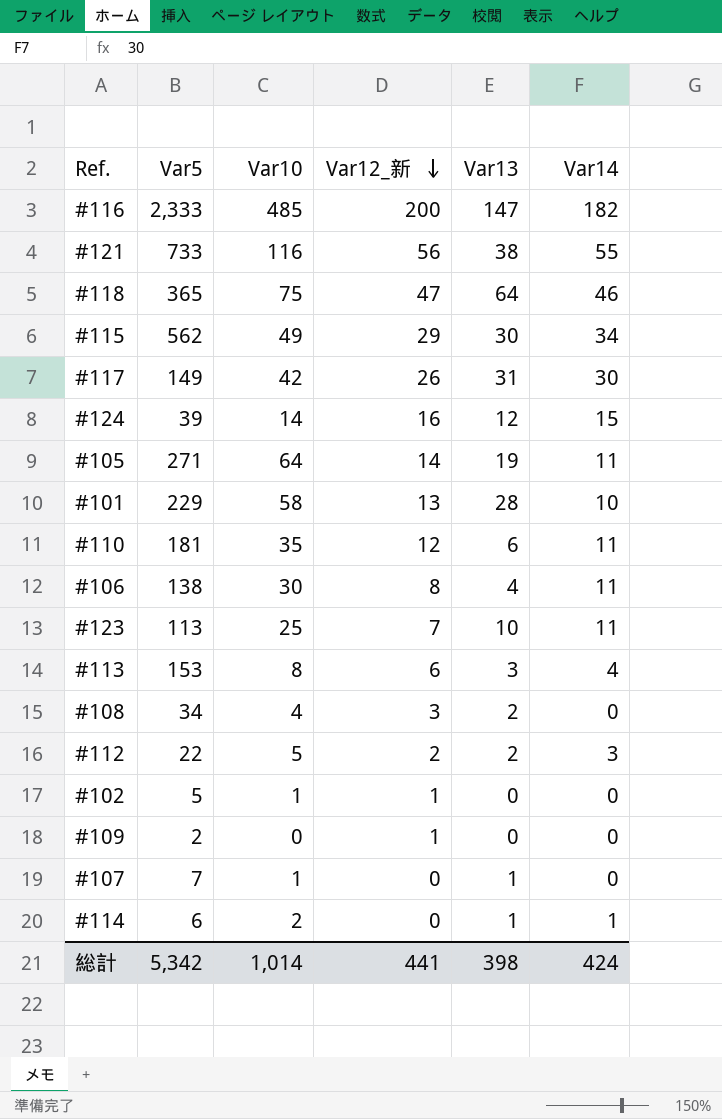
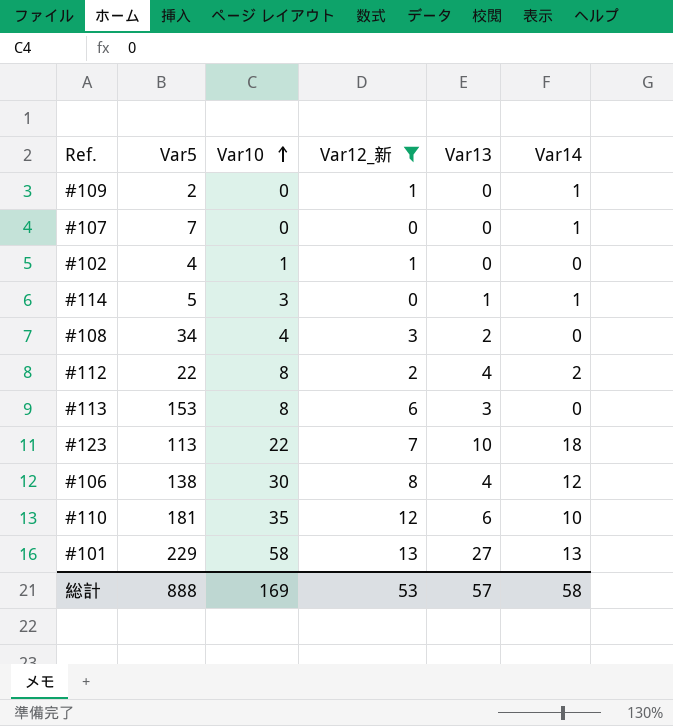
filter: none -> Var12_新 <= 13
row order: Var12_新 descending -> Var10 ascending
#109 | Var14: 0 -> 1
#107 | Var10: 1 -> 0
#107 | Var13: 1 -> 0
#107 | Var14: 0 -> 1
#102 | Var5: 5 -> 4
#114 | Var5: 6 -> 5
#114 | Var10: 2 -> 3
#112 | Var10: 5 -> 8
#112 | Var13: 2 -> 4
#112 | Var14: 3 -> 2
#113 | Var14: 4 -> 0
#123 | Var10: 25 -> 22
#123 | Var14: 11 -> 18
#106 | Var14: 11 -> 12
#110 | Var14: 11 -> 10
#101 | Var13: 28 -> 27
#101 | Var14: 10 -> 13
総計 | Var5: 5,342 -> 888
総計 | Var10: 1,014 -> 169
総計 | Var12_新: 441 -> 53
総計 | Var13: 398 -> 57
総計 | Var14: 424 -> 58

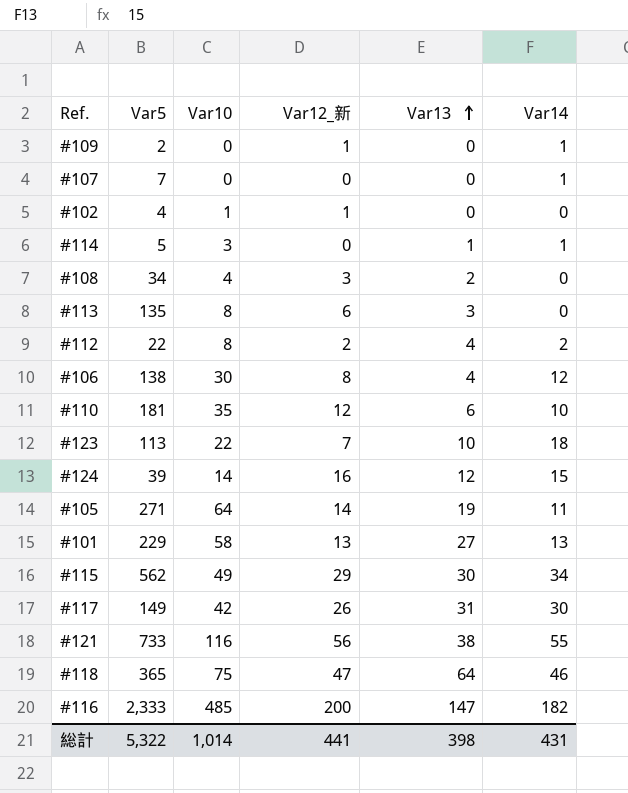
filter: Var12_新 <= 13 -> none
row order: Var10 ascending -> Var13 ascending
#113 | Var5: 153 -> 135
総計 | Var5: 888 -> 5,322
総計 | Var10: 169 -> 1,014
総計 | Var12_新: 53 -> 441
総計 | Var13: 57 -> 398
総計 | Var14: 58 -> 431

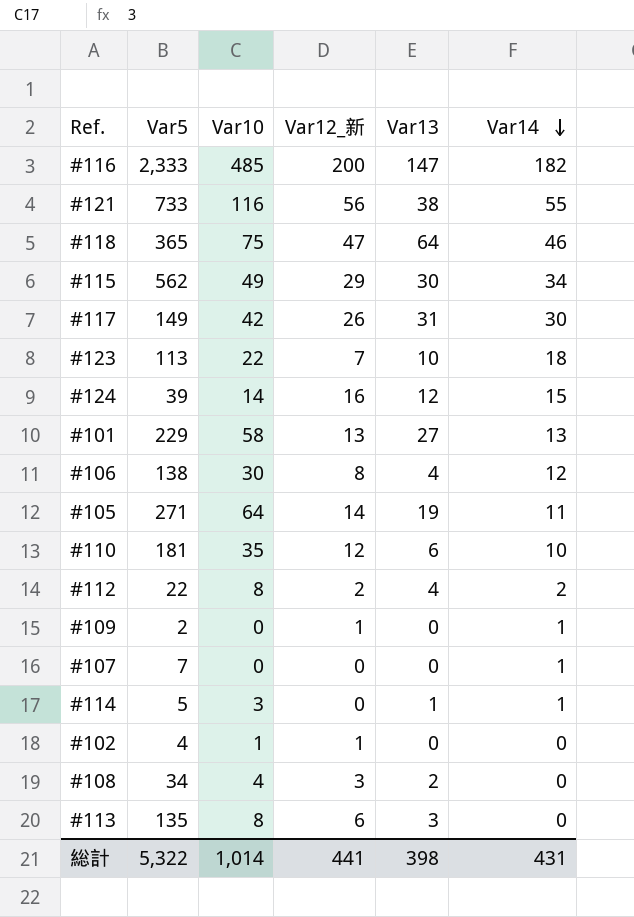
row order: Var13 ascending -> Var14 descending

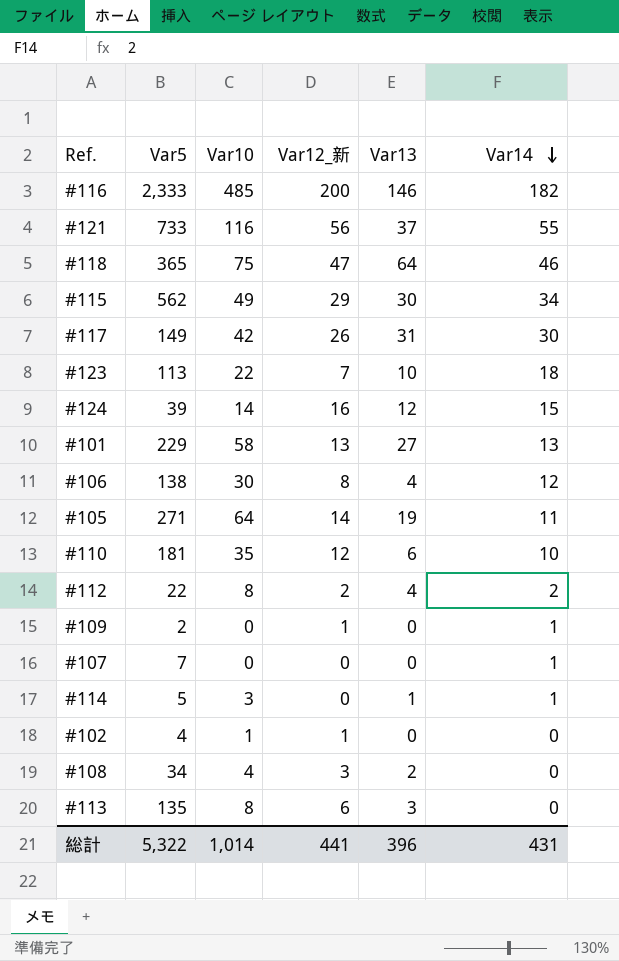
#116 | Var13: 147 -> 146
#121 | Var13: 38 -> 37
総計 | Var13: 398 -> 396

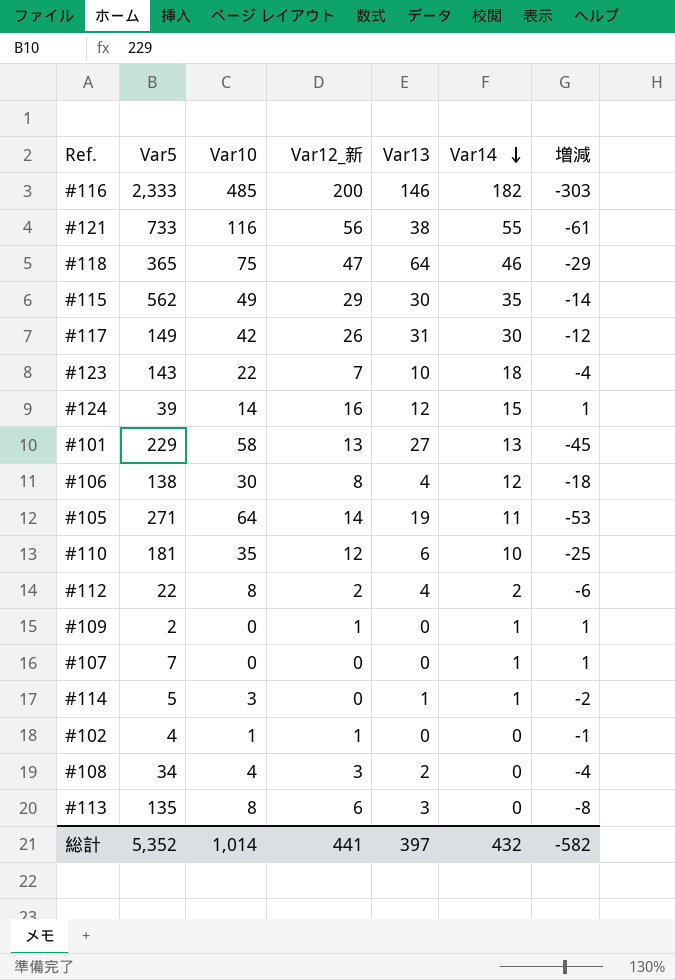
column 増減 | formula: none -> [Var14] - [Var10]
#121 | Var13: 37 -> 38
#115 | Var14: 34 -> 35
#123 | Var5: 113 -> 143
総計 | Var5: 5,322 -> 5,352
総計 | Var13: 396 -> 397
総計 | Var14: 431 -> 432

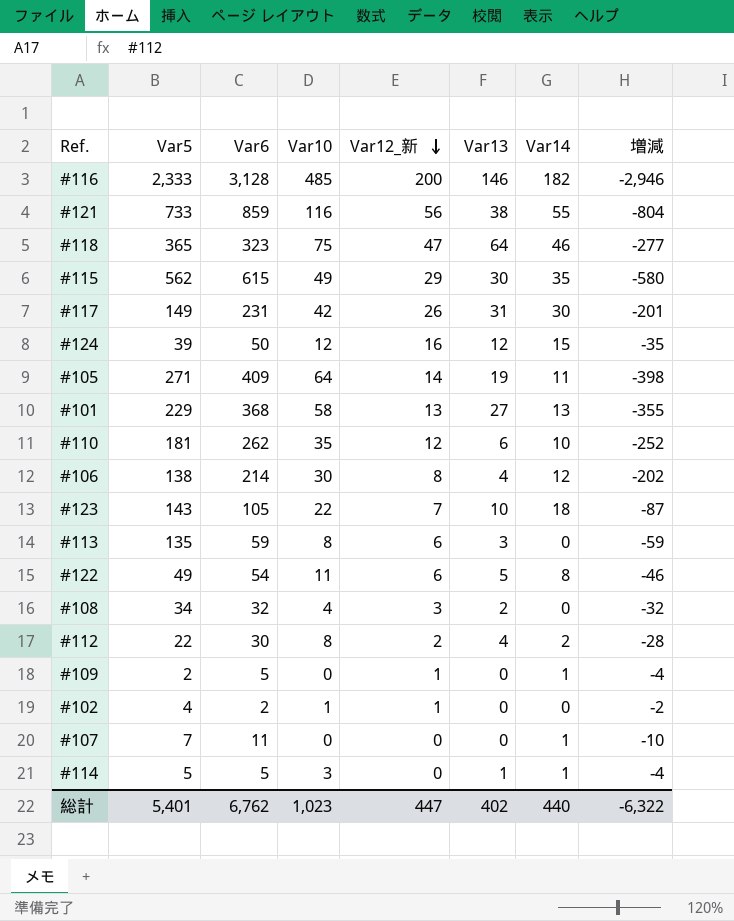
row order: Var14 descending -> Var12_新 descending
column Var6 | position: none -> 3
column 増減 | formula: [Var14] - [Var10] -> [Var14] - [Var6]
#124 | Var10: 14 -> 12
row #122: none -> 49 | 54 | 11 | 6 | 5 | 8 | -46
総計 | Var5: 5,352 -> 5,401
総計 | Var10: 1,014 -> 1,023
総計 | Var12_新: 441 -> 447
総計 | Var13: 397 -> 402
総計 | Var14: 432 -> 440
総計 | 増減: -582 -> -6,322

